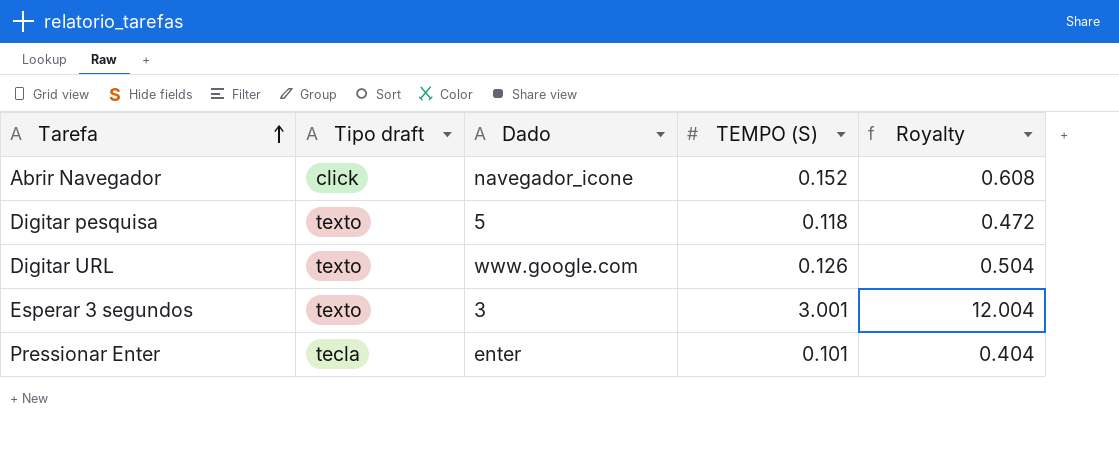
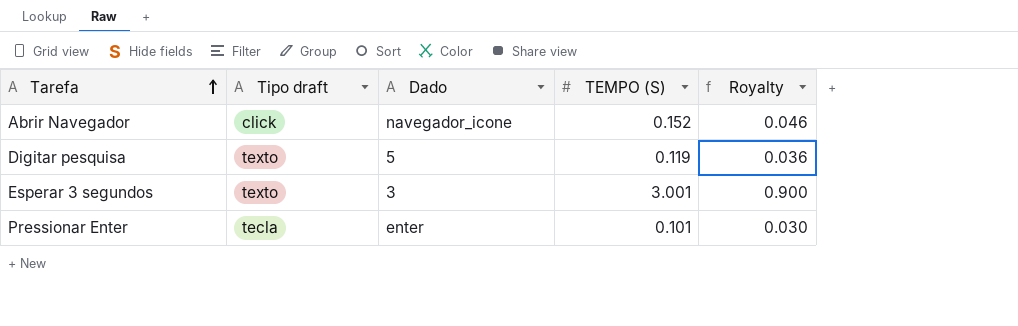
column Royalty | formula: [TEMPO (S)] * 4 -> [TEMPO (S)] * 0.3
row Digitar URL: texto | www.google.com | 0.126 | 0.504 -> none
Digitar pesquisa | TEMPO (S): 0.118 -> 0.119

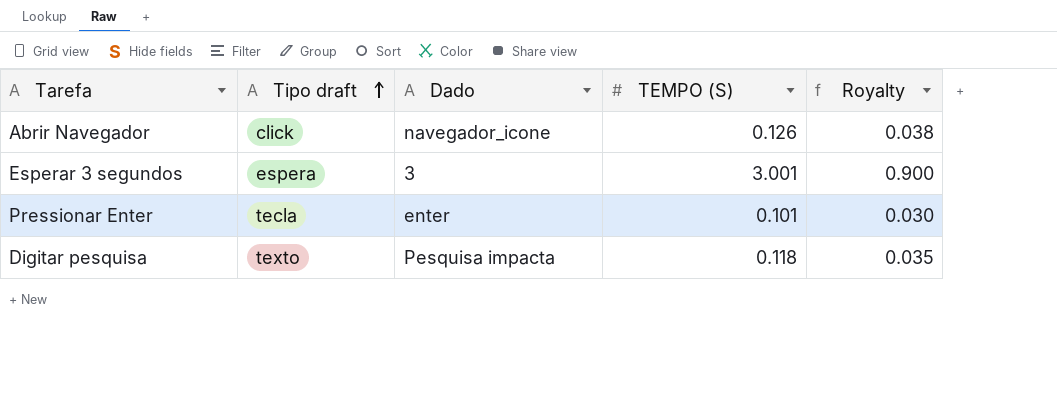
row order: Tarefa ascending -> Tipo draft ascending
Abrir Navegador | TEMPO (S): 0.152 -> 0.126
Abrir Navegador | Royalty: 0.046 -> 0.038
Esperar 3 segundos | Tipo draft: texto -> espera
Digitar pesquisa | Dado: 5 -> Pesquisa impacta
Digitar pesquisa | TEMPO (S): 0.119 -> 0.118
Digitar pesquisa | Royalty: 0.036 -> 0.035

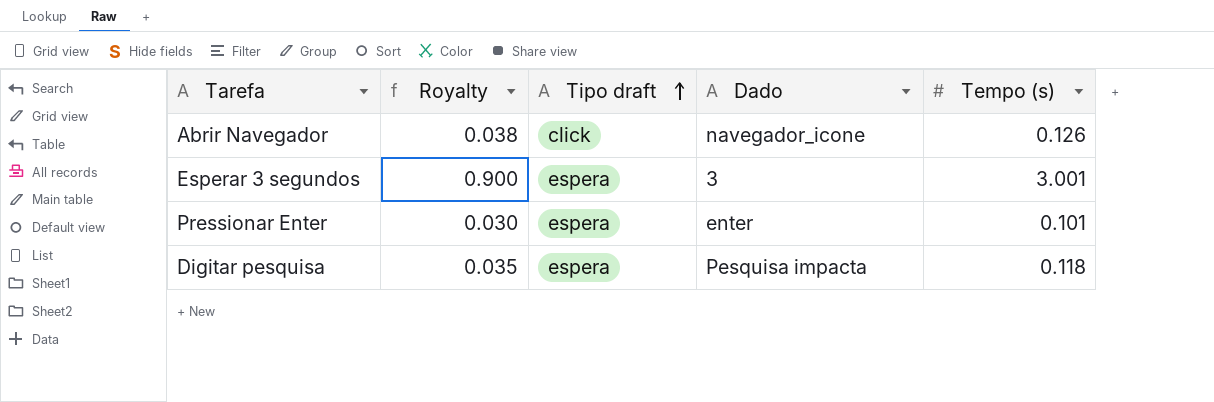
column Royalty | position: 5 -> 2
column name: TEMPO (S) -> Tempo (s)
Pressionar Enter | Tipo draft: tecla -> espera
Digitar pesquisa | Tipo draft: texto -> espera

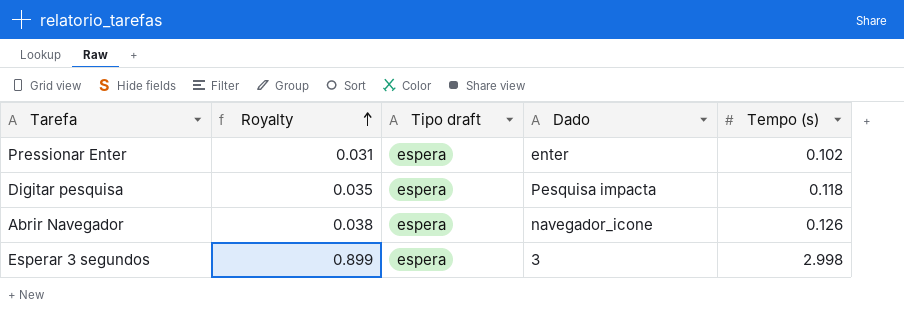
row order: Tipo draft ascending -> Royalty ascending
Pressionar Enter | Royalty: 0.030 -> 0.031
Pressionar Enter | Tempo (s): 0.101 -> 0.102
Abrir Navegador | Tipo draft: click -> espera
Esperar 3 segundos | Royalty: 0.900 -> 0.899
Esperar 3 segundos | Tempo (s): 3.001 -> 2.998

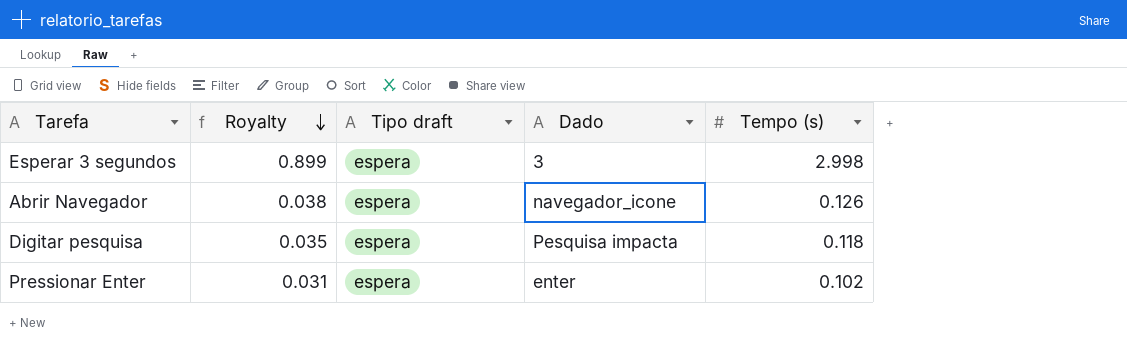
row order: Royalty ascending -> Royalty descending

